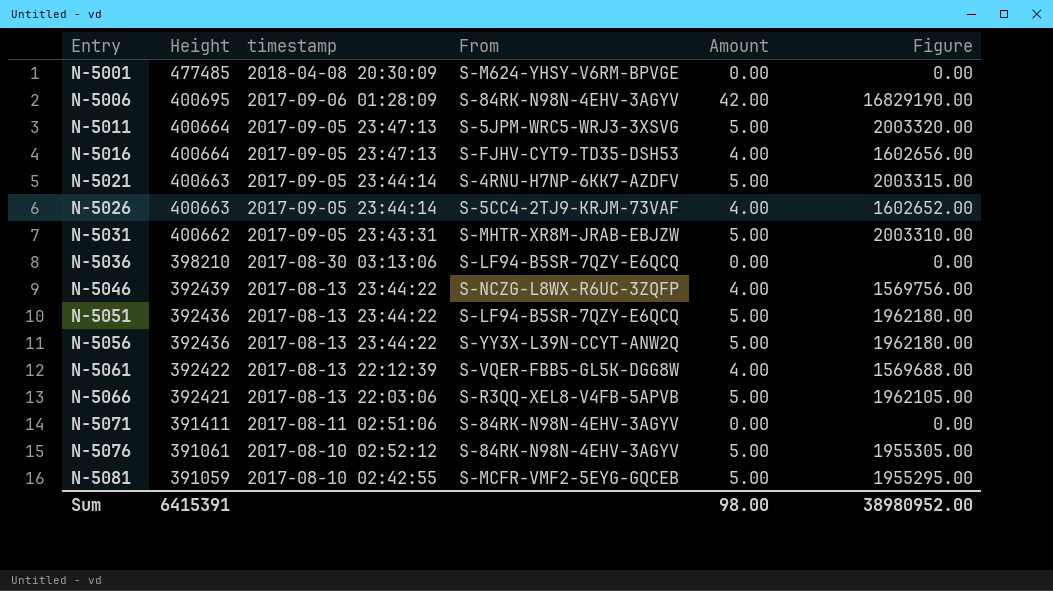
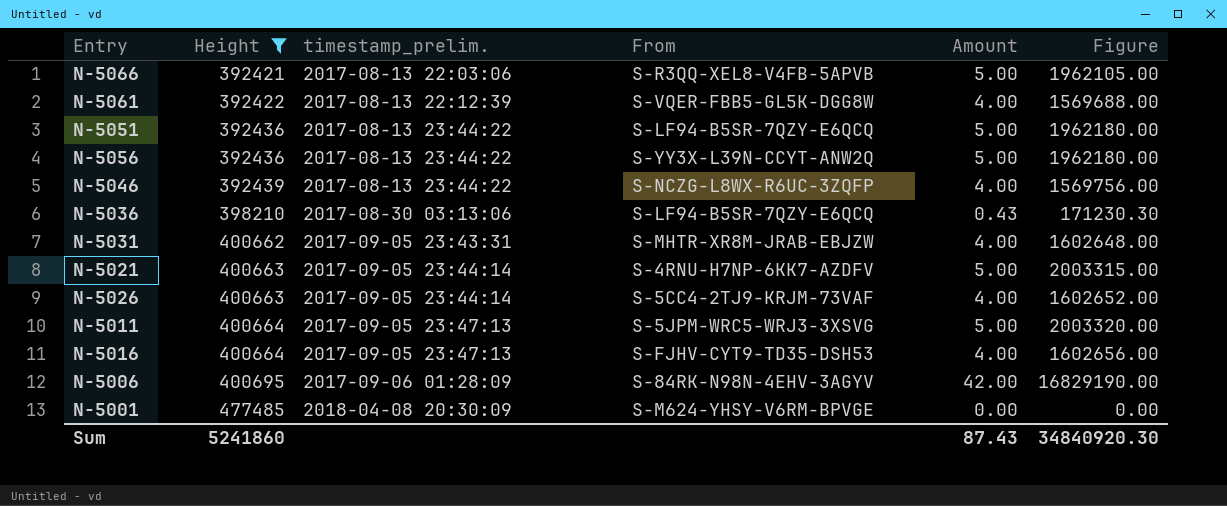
filter: none -> Height >= 392421
row order: Entry ascending -> Height ascending
column name: timestamp -> timestamp_prelim.
N-5036 | Amount: 0.00 -> 0.43
N-5036 | Figure: 0.00 -> 171230.30
N-5031 | Amount: 5.00 -> 4.00
N-5031 | Figure: 2003310.00 -> 1602648.00
Sum | Height: 6415391 -> 5241860
Sum | Amount: 98.00 -> 87.43
Sum | Figure: 38980952.00 -> 34840920.30

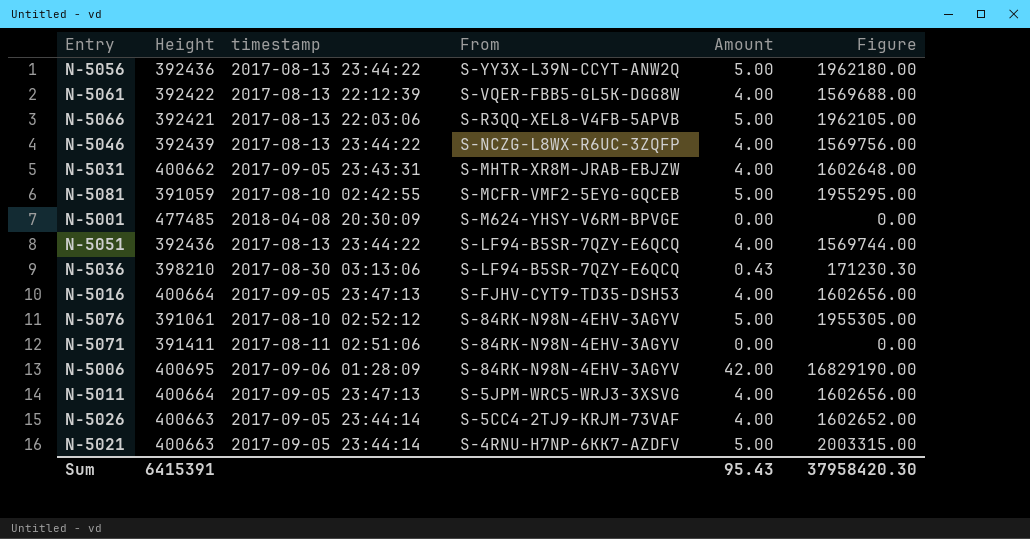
filter: Height >= 392421 -> none
row order: Height ascending -> From descending
column name: timestamp_prelim. -> timestamp
N-5051 | Amount: 5.00 -> 4.00
N-5051 | Figure: 1962180.00 -> 1569744.00
N-5011 | Amount: 5.00 -> 4.00
N-5011 | Figure: 2003320.00 -> 1602656.00
Sum | Height: 5241860 -> 6415391
Sum | Amount: 87.43 -> 95.43
Sum | Figure: 34840920.30 -> 37958420.30

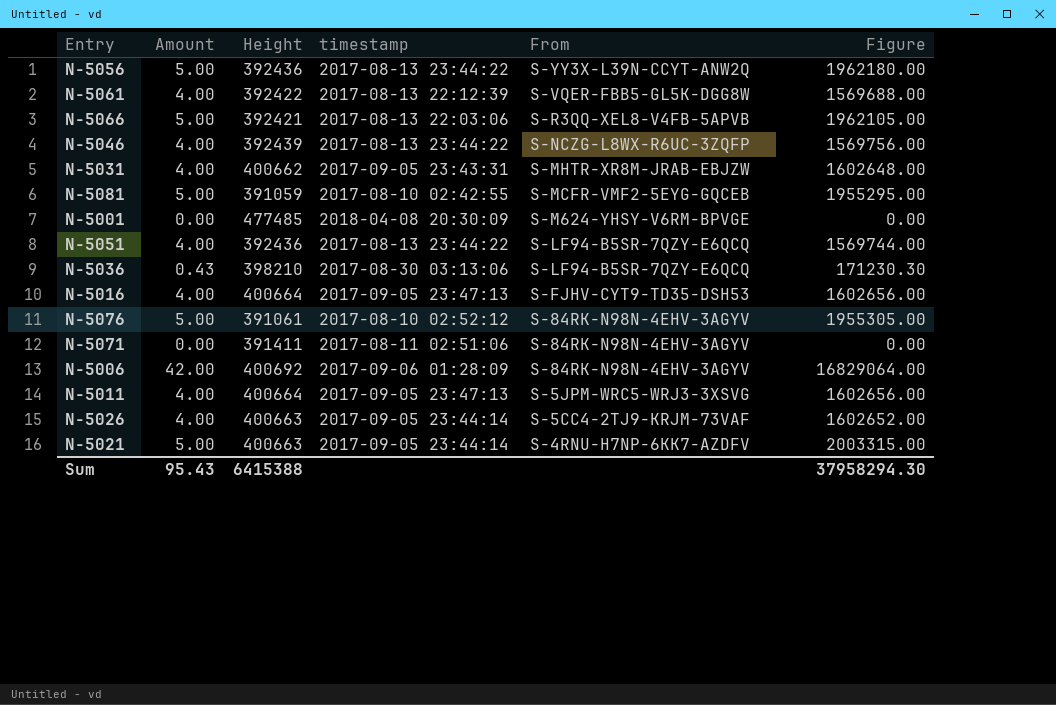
column Amount | position: 5 -> 2
N-5006 | Height: 400695 -> 400692
N-5006 | Figure: 16829190.00 -> 16829064.00
Sum | Height: 6415391 -> 6415388
Sum | Figure: 37958420.30 -> 37958294.30

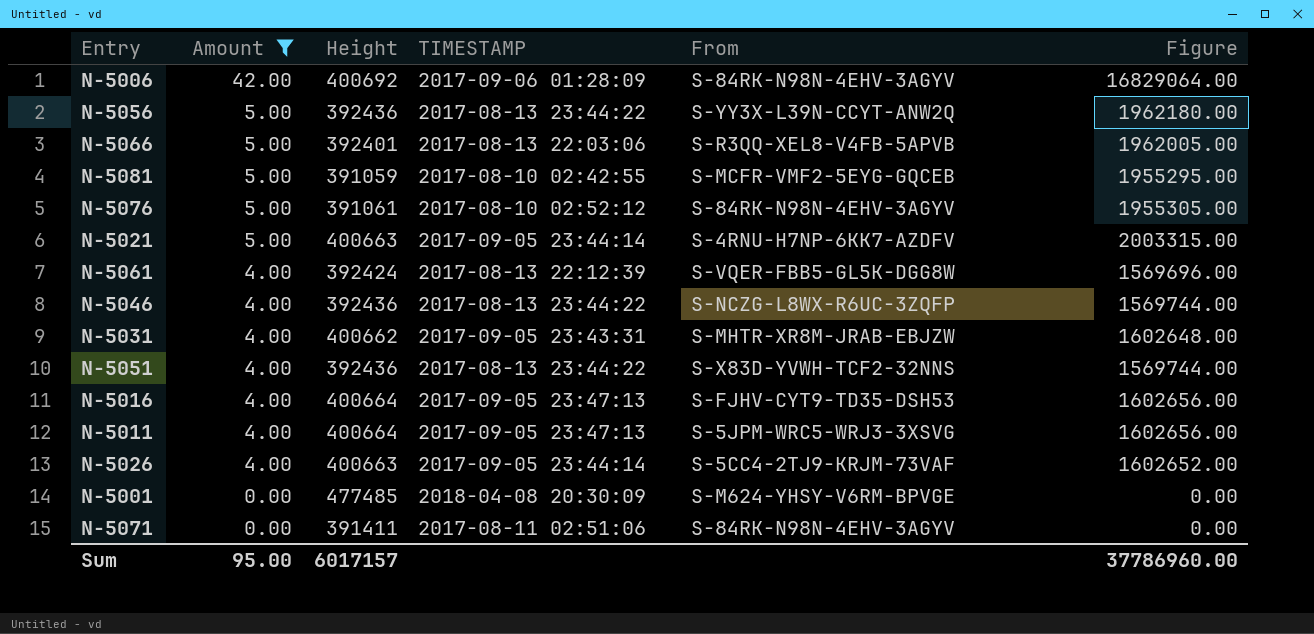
filter: none -> Amount != 0.43
row order: From descending -> Amount descending
column name: timestamp -> TIMESTAMP
N-5066 | Height: 392421 -> 392401
N-5066 | Figure: 1962105.00 -> 1962005.00
N-5061 | Height: 392422 -> 392424
N-5061 | Figure: 1569688.00 -> 1569696.00
N-5046 | Height: 392439 -> 392436
N-5046 | Figure: 1569756.00 -> 1569744.00
N-5051 | From: S-LF94-B5SR-7QZY-E6QCQ -> S-X83D-YVWH-TCF2-32NNS
Sum | Amount: 95.43 -> 95.00
Sum | Height: 6415388 -> 6017157
Sum | Figure: 37958294.30 -> 37786960.00

